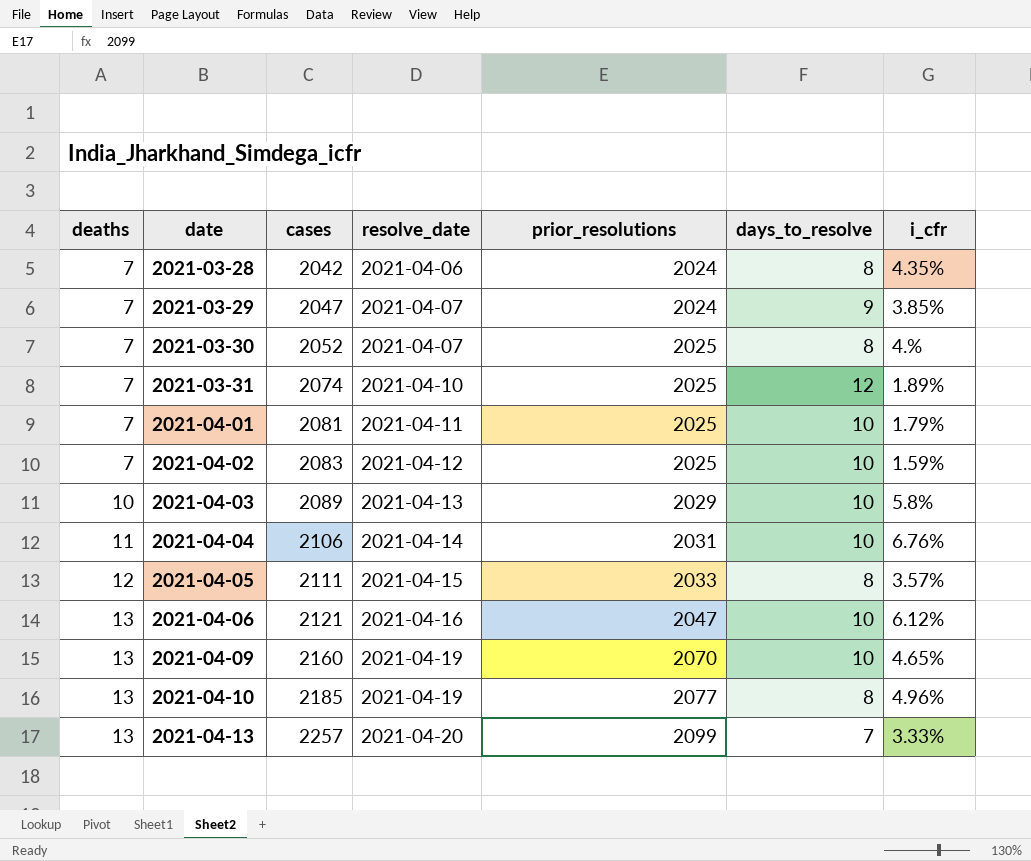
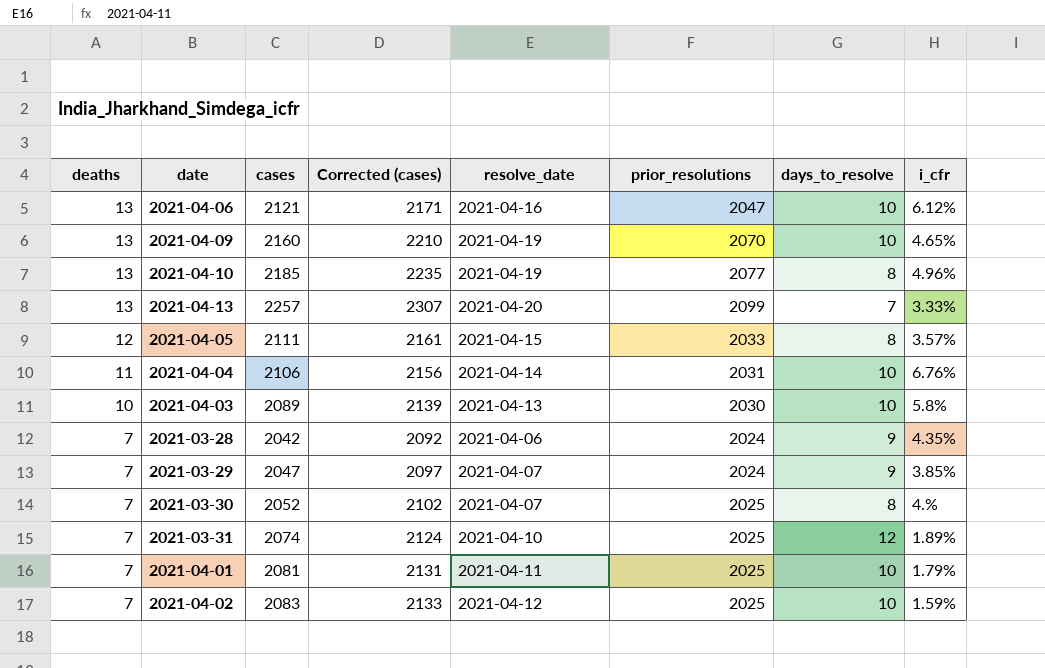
row order: deaths ascending -> deaths descending
column Corrected (cases) | formula: none -> [cases] + 50
2021-04-03 | prior_resolutions: 2029 -> 2030
2021-03-28 | days_to_resolve: 8 -> 9

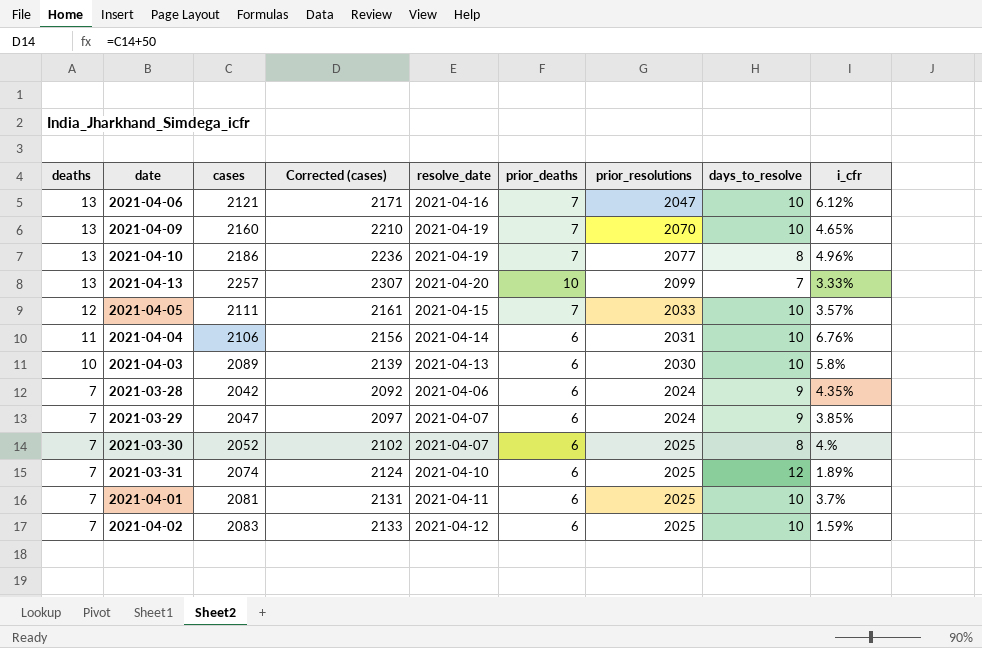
column prior_deaths | position: none -> 6
2021-04-10 | cases: 2185 -> 2186
2021-04-10 | Corrected (cases): 2235 -> 2236
2021-04-05 | days_to_resolve: 8 -> 10
2021-04-01 | i_cfr: 1.79% -> 3.7%

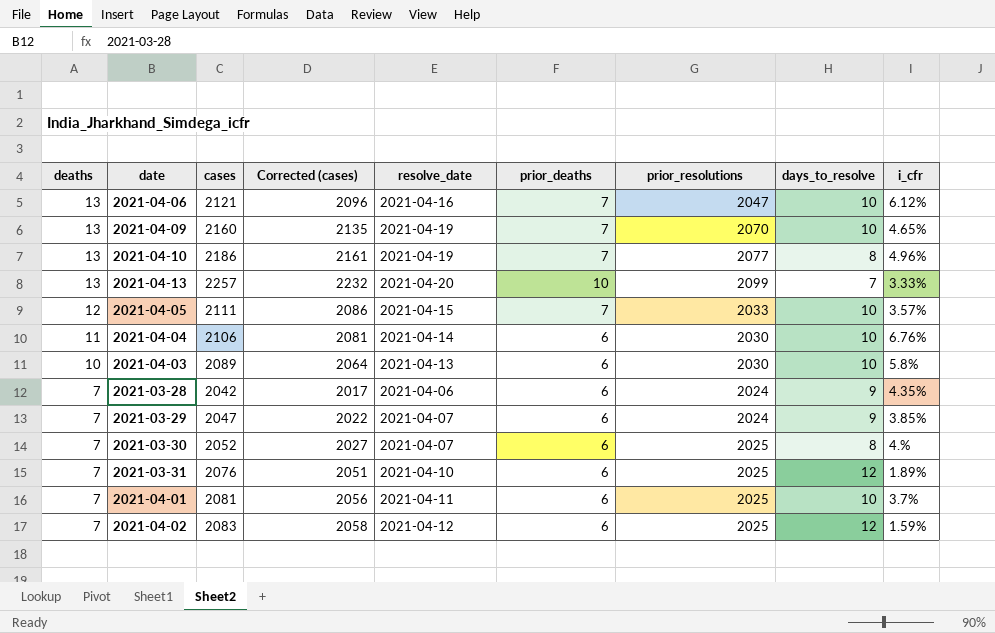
column Corrected (cases) | formula: [cases] + 50 -> [cases] - 25
2021-04-04 | prior_resolutions: 2031 -> 2030
2021-03-31 | cases: 2074 -> 2076
2021-04-02 | days_to_resolve: 10 -> 12

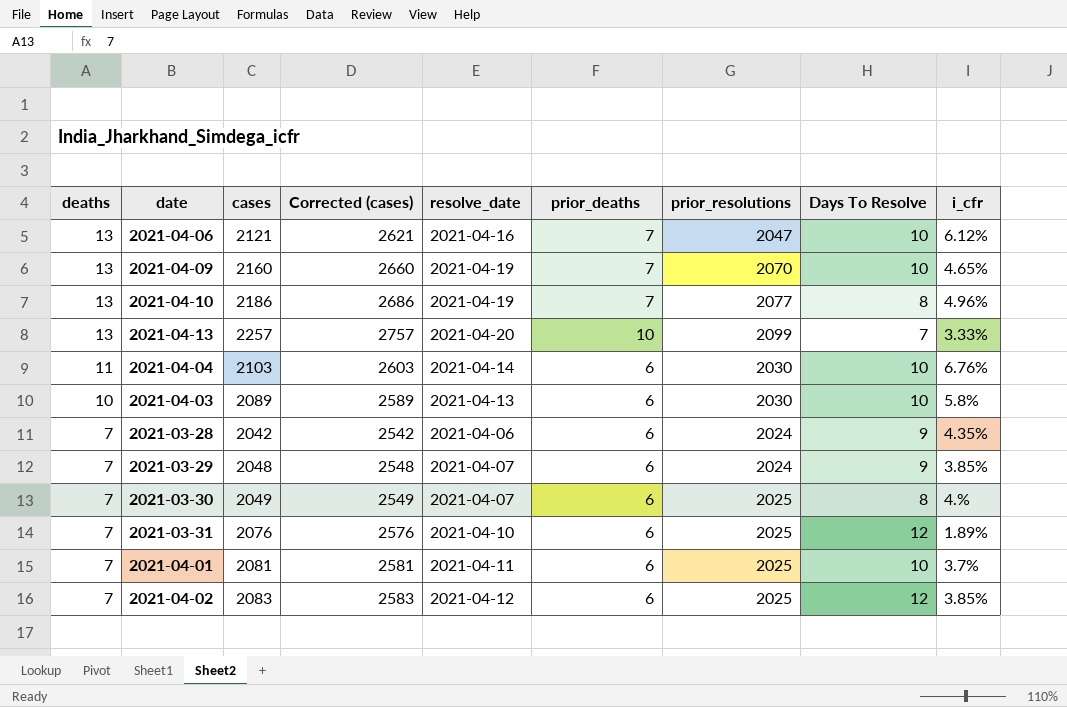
column Corrected (cases) | formula: [cases] - 25 -> [cases] + 500
column name: days_to_resolve -> Days To Resolve
row 2021-04-05: 12 | 2111 | 2086 | 2021-04-15 | 7 | 2033 | 10 | 3.57% -> none
2021-04-04 | cases: 2106 -> 2103
2021-03-29 | cases: 2047 -> 2048
2021-03-30 | cases: 2052 -> 2049
2021-04-02 | i_cfr: 1.59% -> 3.85%

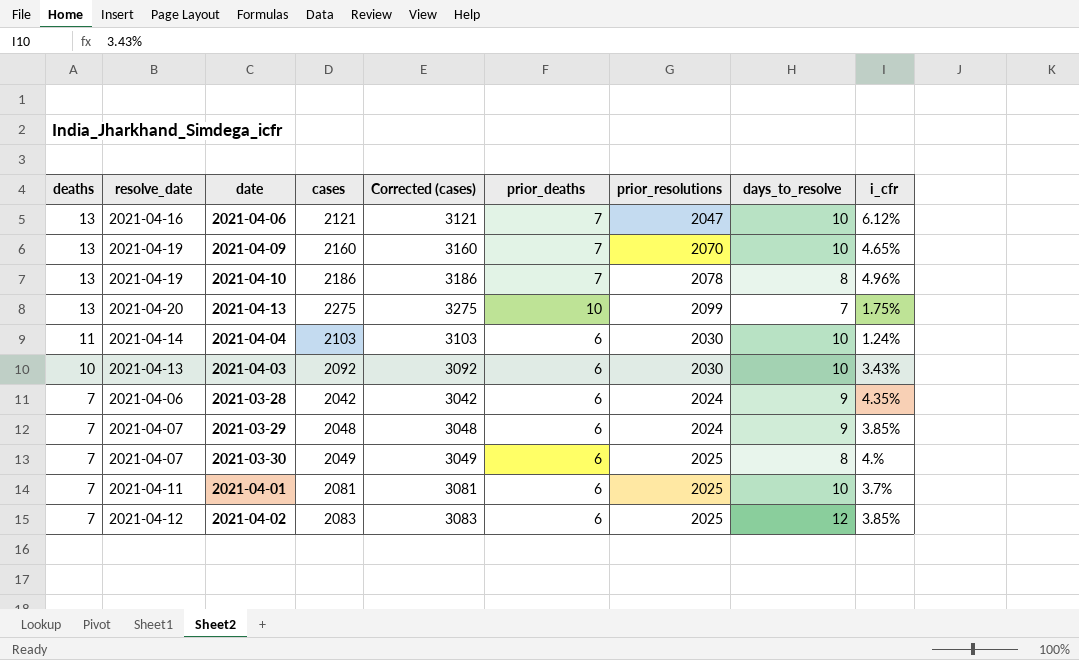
column resolve_date | position: 5 -> 2
column Corrected (cases) | formula: [cases] + 500 -> [cases] + 1000
column name: Days To Resolve -> days_to_resolve
row 2021-03-31: 7 | 2076 | 2576 | 2021-04-10 | 6 | 2025 | 12 | 1.89% -> none
2021-04-10 | prior_resolutions: 2077 -> 2078
2021-04-13 | cases: 2257 -> 2275
2021-04-13 | i_cfr: 3.33% -> 1.75%
2021-04-04 | i_cfr: 6.76% -> 1.24%
2021-04-03 | cases: 2089 -> 2092
2021-04-03 | i_cfr: 5.8% -> 3.43%

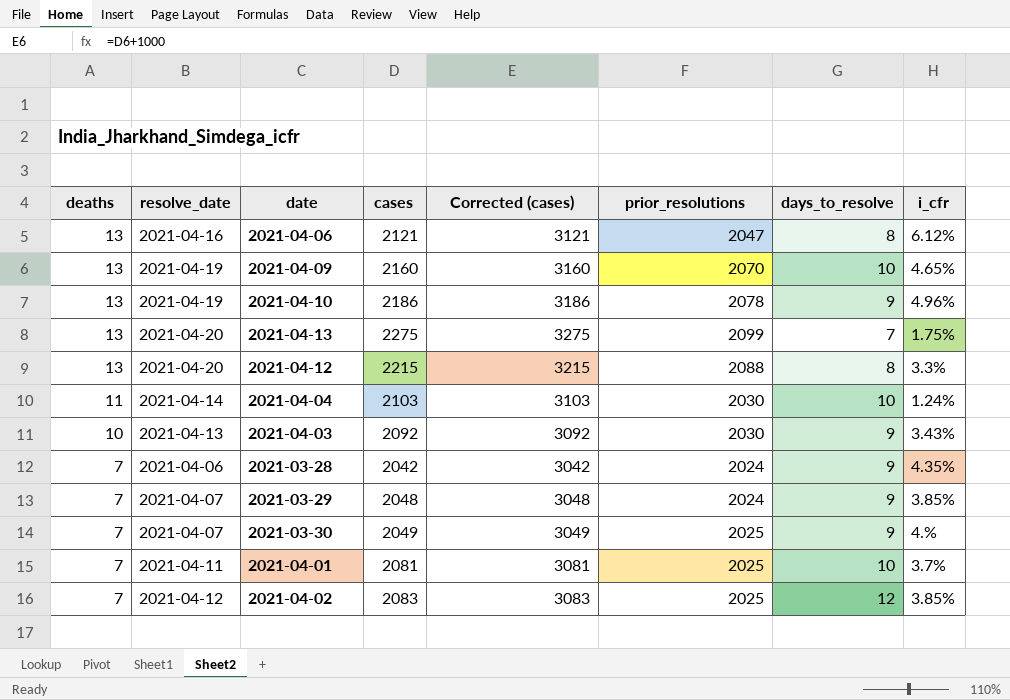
column prior_deaths | position: 6 -> none
2021-04-06 | days_to_resolve: 10 -> 8
2021-04-10 | days_to_resolve: 8 -> 9
row 2021-04-12: none -> 13 | 2021-04-20 | 2215 | 3215 | 2088 | 8 | 3.3%
2021-04-03 | days_to_resolve: 10 -> 9
2021-03-30 | days_to_resolve: 8 -> 9

